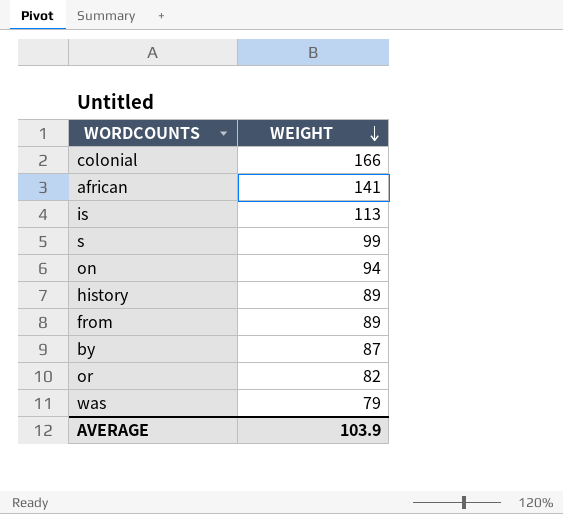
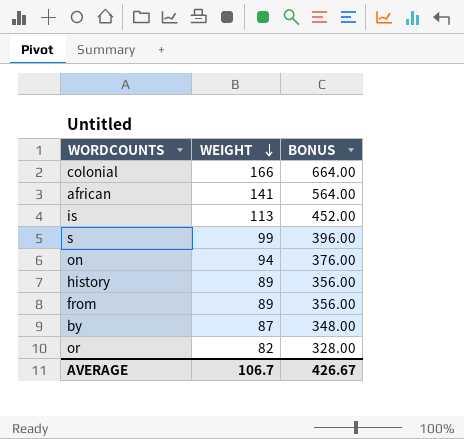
column BONUS | formula: none -> [WEIGHT] * 4
row was: 79 -> none
AVERAGE | WEIGHT: 103.9 -> 106.7

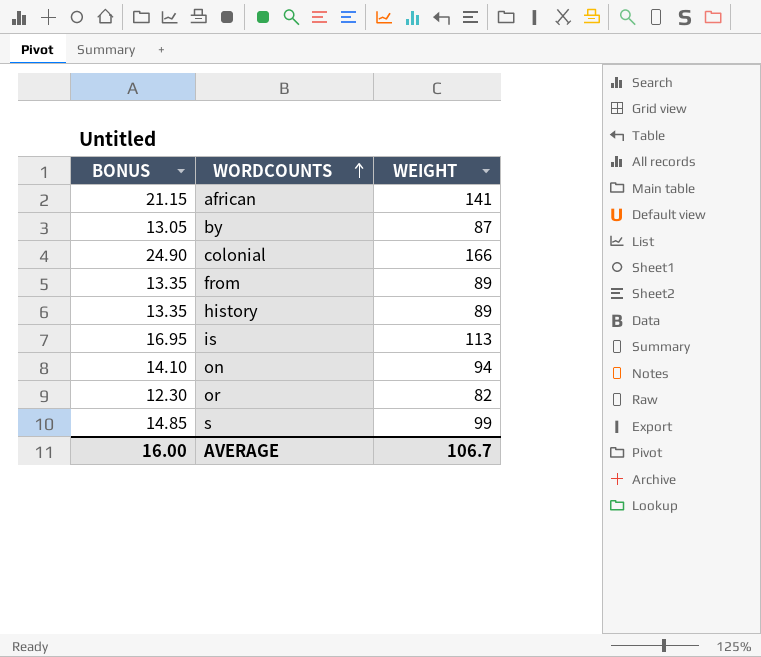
row order: WEIGHT descending -> WORDCOUNTS ascending
column BONUS | formula: [WEIGHT] * 4 -> [WEIGHT] * 0.15
column BONUS | position: 3 -> 1
AVERAGE | BONUS: 426.67 -> 16.00

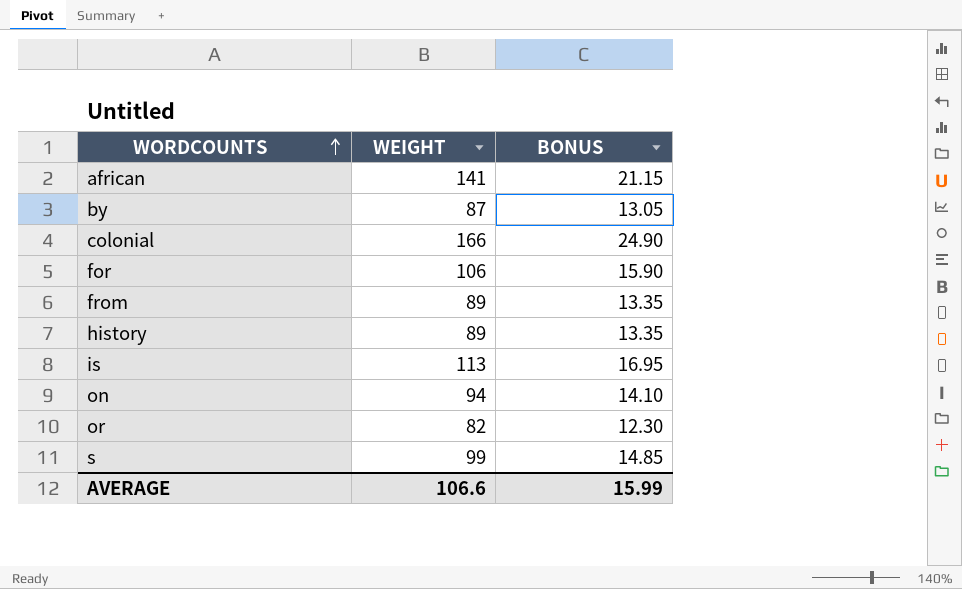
column BONUS | position: 1 -> 3
row for: none -> 106 | 15.90
AVERAGE | WEIGHT: 106.7 -> 106.6
AVERAGE | BONUS: 16.00 -> 15.99

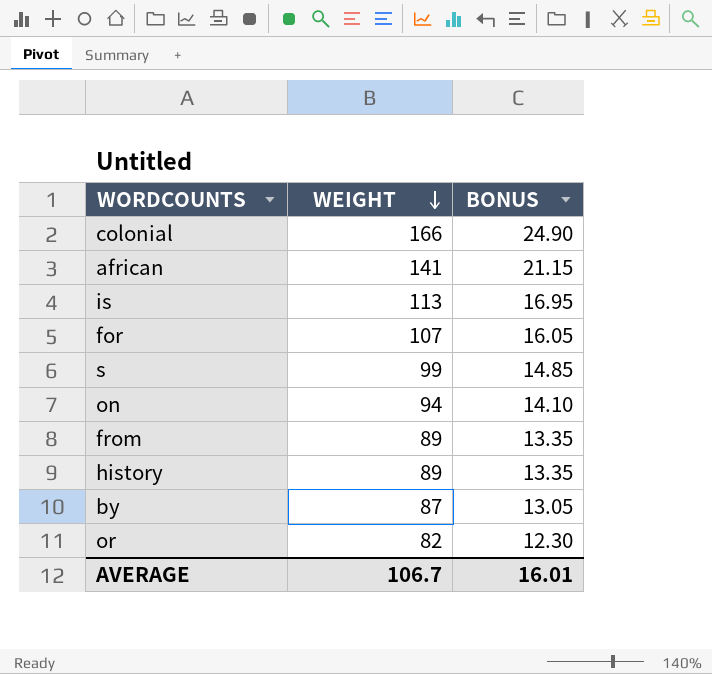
row order: WORDCOUNTS ascending -> WEIGHT descending
for | WEIGHT: 106 -> 107
for | BONUS: 15.90 -> 16.05
AVERAGE | WEIGHT: 106.6 -> 106.7
AVERAGE | BONUS: 15.99 -> 16.01

